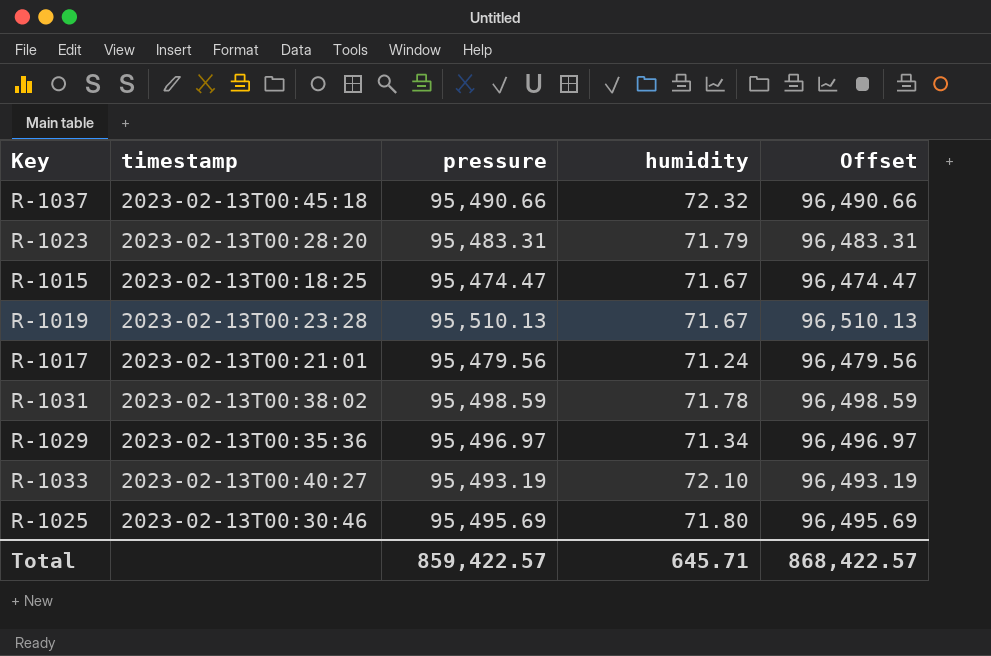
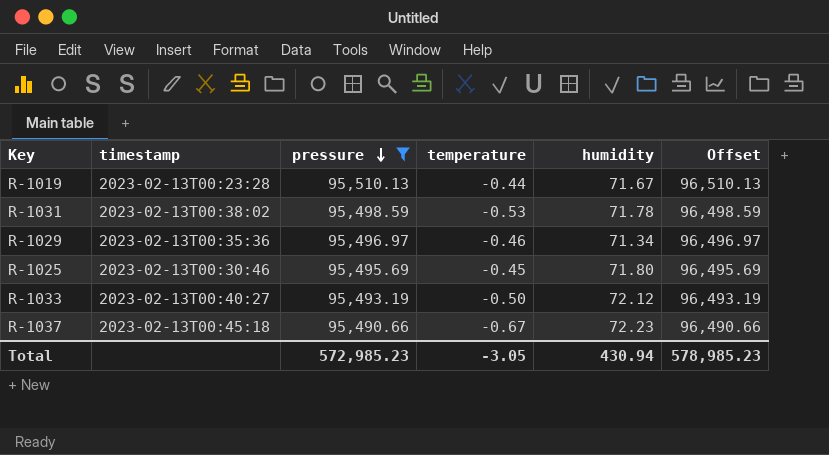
filter: none -> pressure >= 95,490.66
row order: none -> pressure descending
column temperature | position: none -> 4
R-1033 | humidity: 72.10 -> 72.12
R-1037 | humidity: 72.32 -> 72.23
Total | pressure: 859,422.57 -> 572,985.23
Total | humidity: 645.71 -> 430.94
Total | Offset: 868,422.57 -> 578,985.23

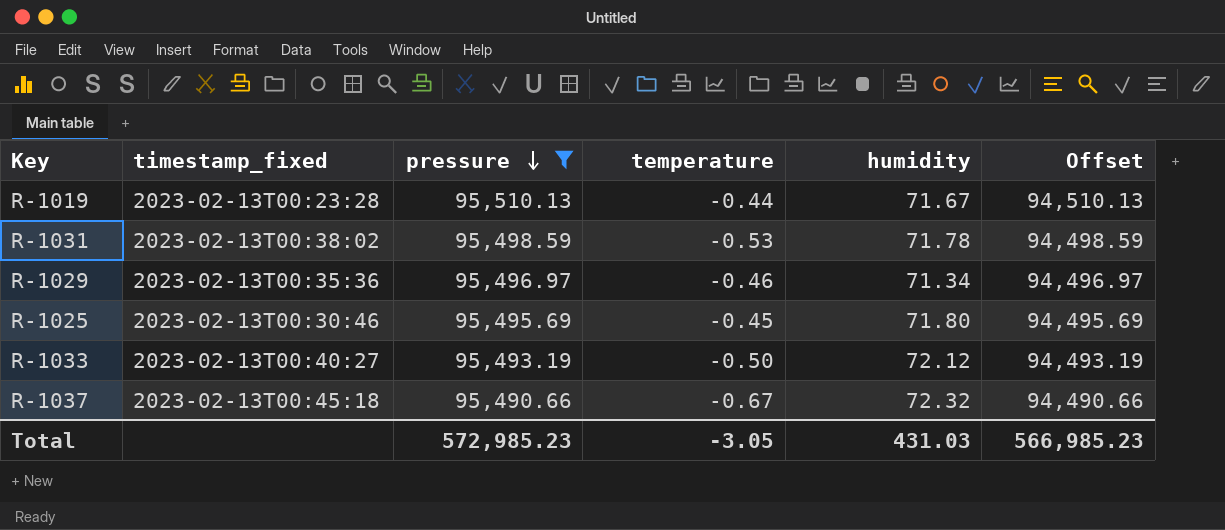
column name: timestamp -> timestamp_fixed
column Offset | formula: [pressure] + 1000 -> [pressure] - 1000
R-1037 | humidity: 72.23 -> 72.32
Total | humidity: 430.94 -> 431.03
Total | Offset: 578,985.23 -> 566,985.23

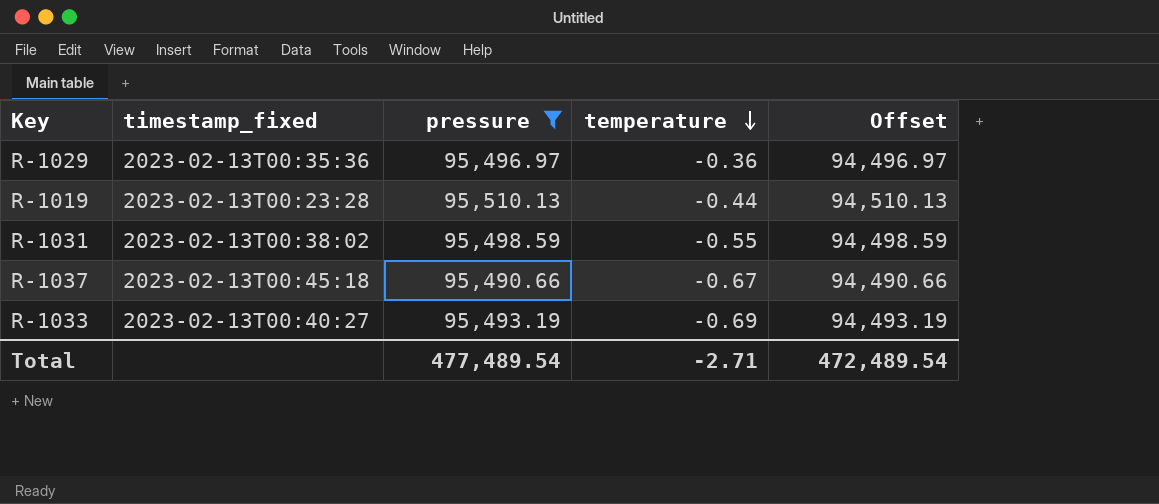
row order: pressure descending -> temperature descending
column humidity | position: 5 -> none
row R-1025: 2023-02-13T00:30:46 | 95,495.69 | -0.45 | 71.80 | 94,495.69 -> none
R-1029 | temperature: -0.46 -> -0.36
R-1031 | temperature: -0.53 -> -0.55
R-1033 | temperature: -0.50 -> -0.69
Total | pressure: 572,985.23 -> 477,489.54
Total | temperature: -3.05 -> -2.71
Total | Offset: 566,985.23 -> 472,489.54

